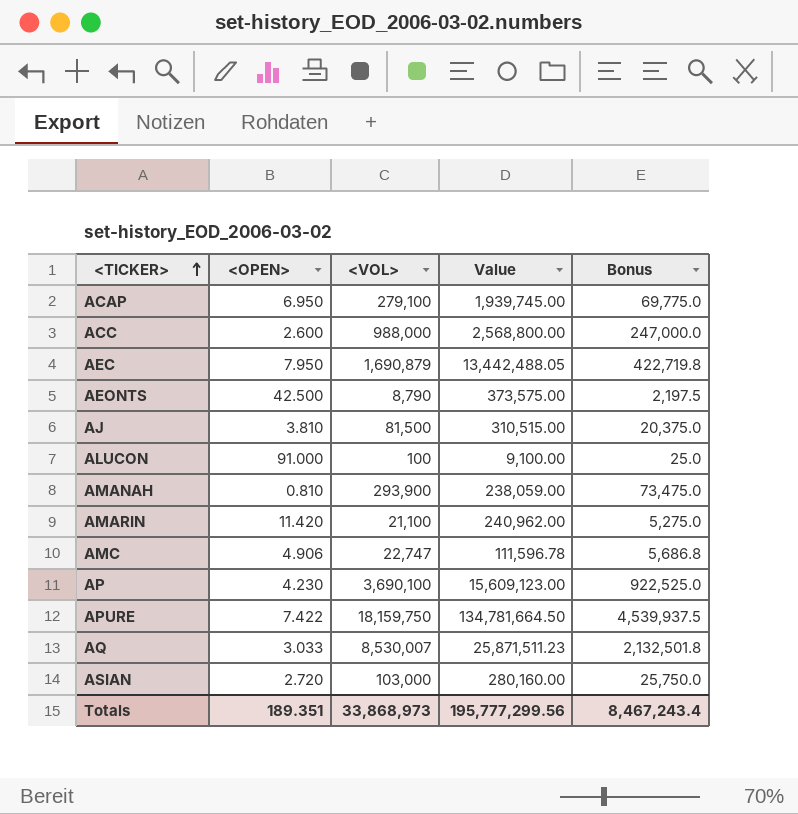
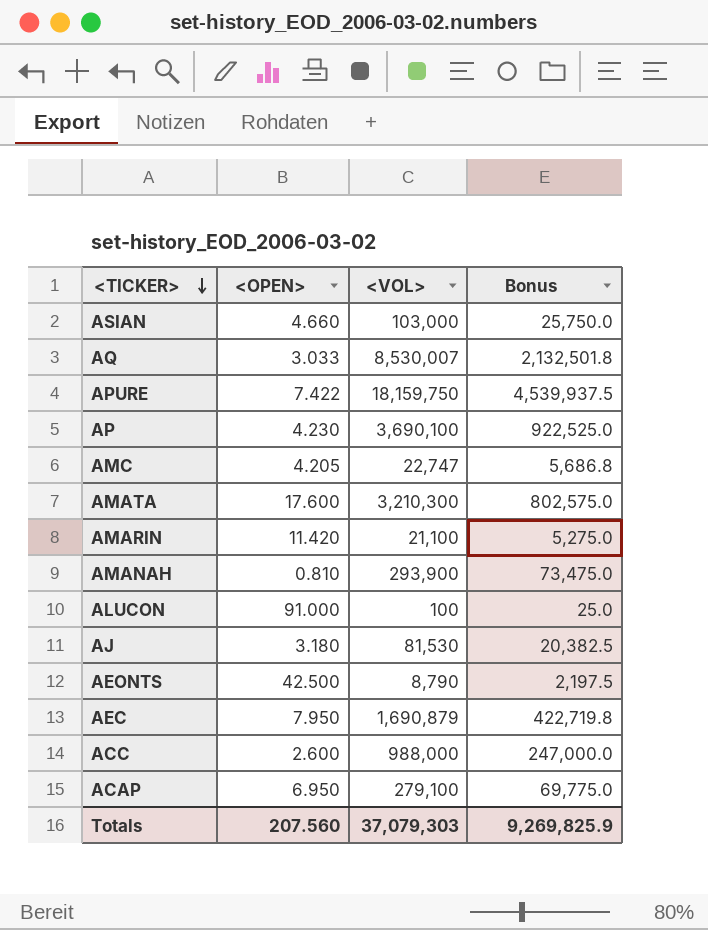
row order: <TICKER> ascending -> <TICKER> descending
column Value | formula: [<OPEN>] * [<VOL>] -> none
ASIAN | <OPEN>: 2.720 -> 4.660
AMC | <OPEN>: 4.906 -> 4.205
row AMATA: none -> 17.600 | 3,210,300 | 802,575.0
AJ | <OPEN>: 3.810 -> 3.180
AJ | <VOL>: 81,500 -> 81,530
AJ | Bonus: 20,375.0 -> 20,382.5
Totals | <OPEN>: 189.351 -> 207.560
Totals | <VOL>: 33,868,973 -> 37,079,303
Totals | Bonus: 8,467,243.4 -> 9,269,825.9

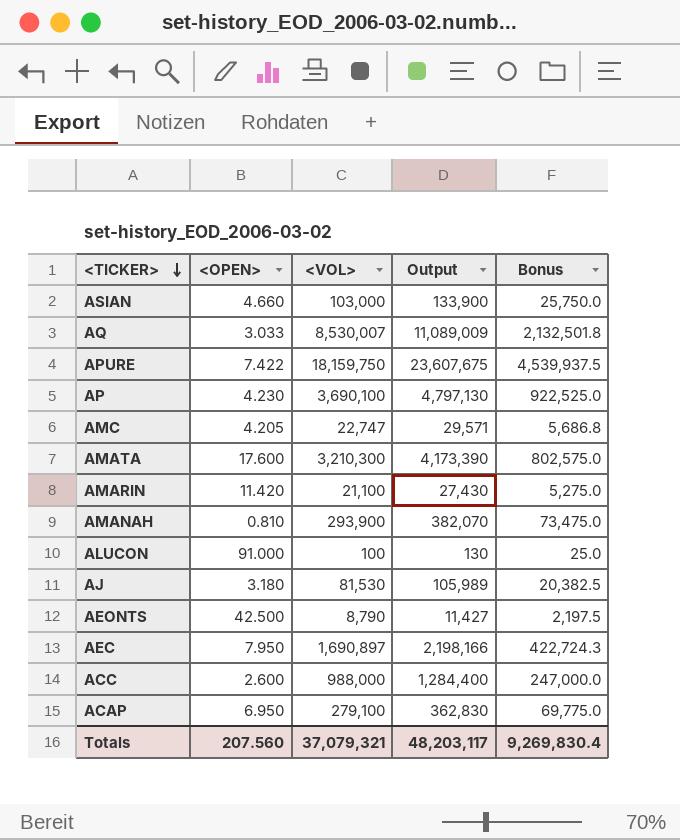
column Output | formula: none -> [<VOL>] * 1.3
AEC | <VOL>: 1,690,879 -> 1,690,897
AEC | Bonus: 422,719.8 -> 422,724.3
Totals | <VOL>: 37,079,303 -> 37,079,321
Totals | Bonus: 9,269,825.9 -> 9,269,830.4

